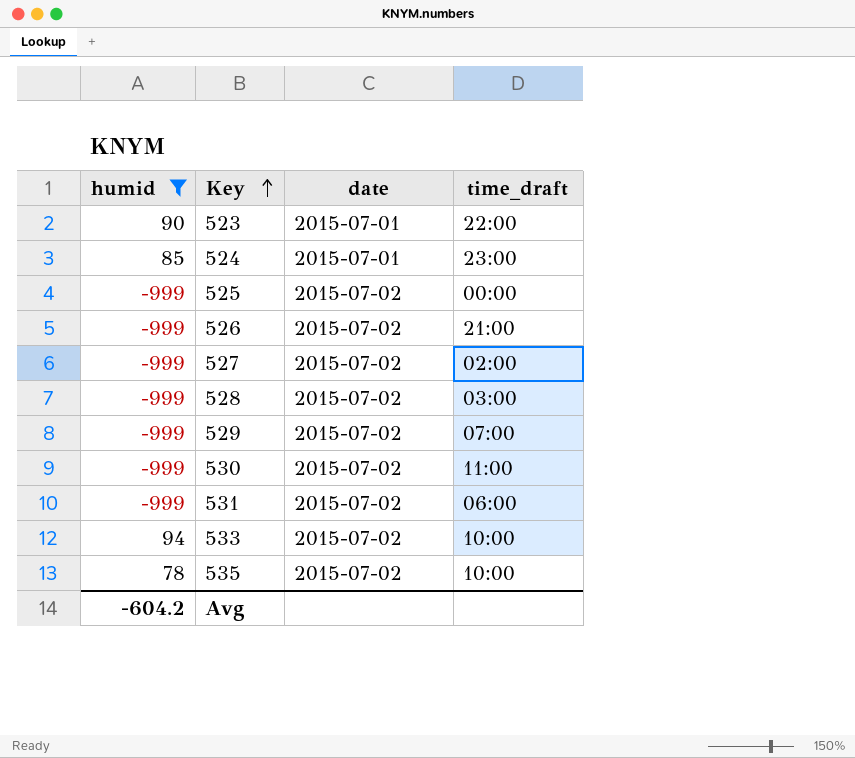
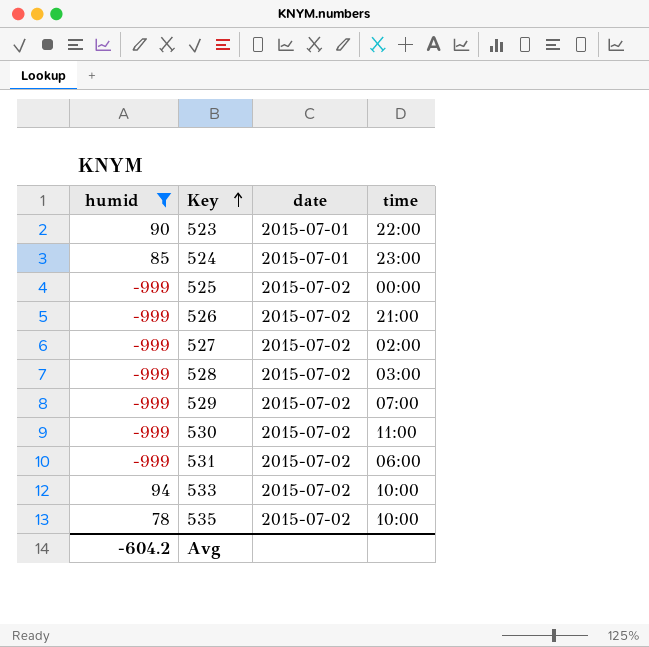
column name: time_draft -> time

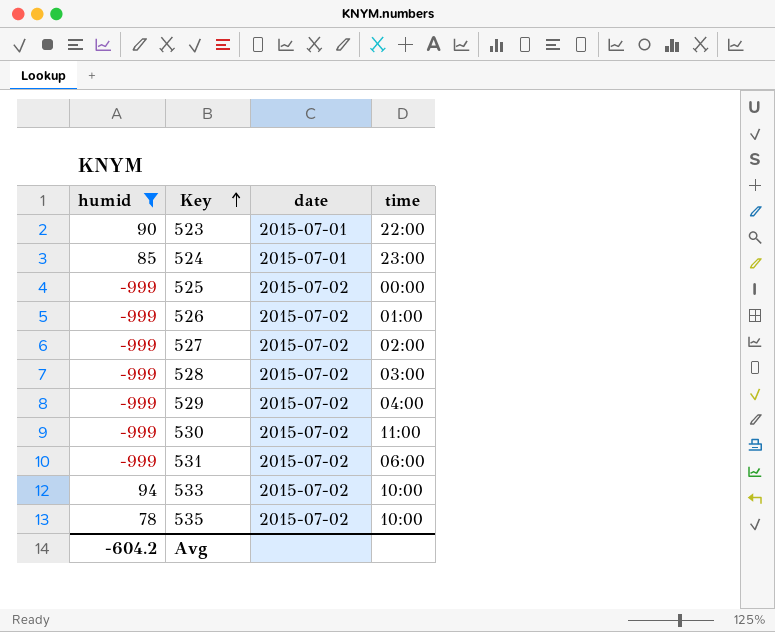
526 | time: 21:00 -> 01:00
529 | time: 07:00 -> 04:00

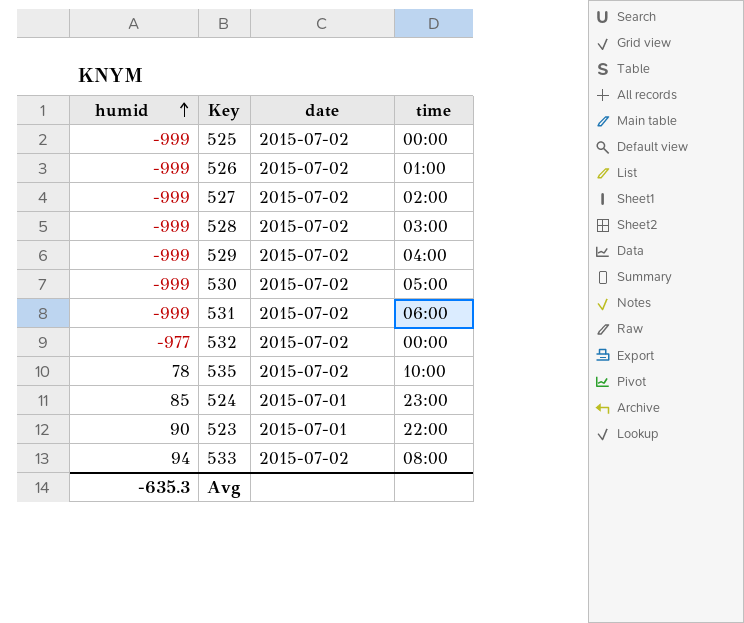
filter: humid != -977 -> none
row order: Key ascending -> humid ascending
530 | time: 11:00 -> 05:00
533 | time: 10:00 -> 08:00
Avg | humid: -604.2 -> -635.3

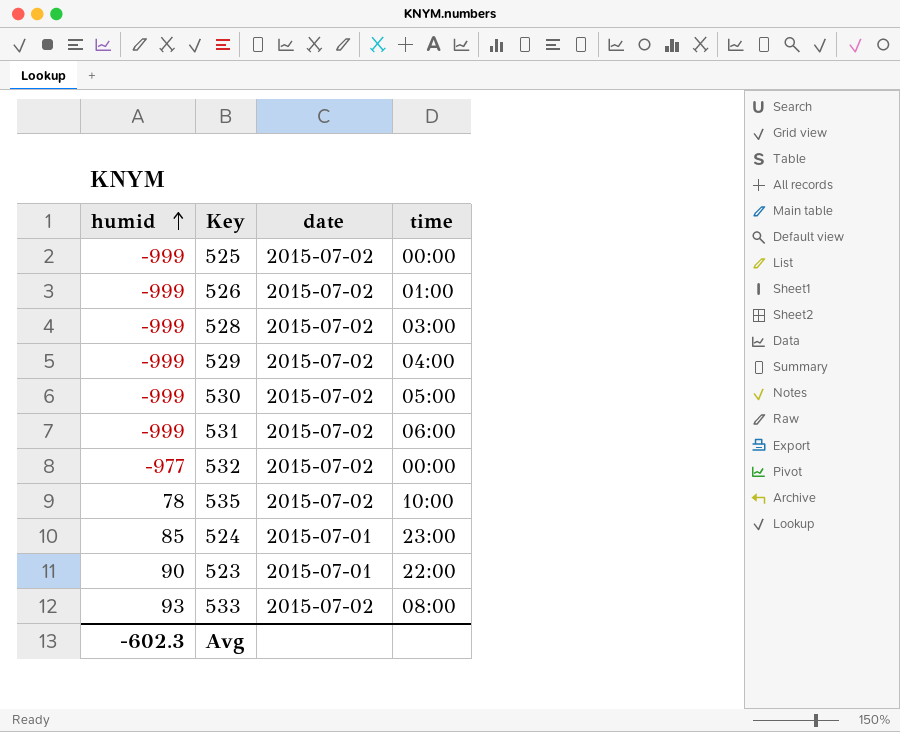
row 527: -999 | 2015-07-02 | 02:00 -> none
533 | humid: 94 -> 93
Avg | humid: -635.3 -> -602.3

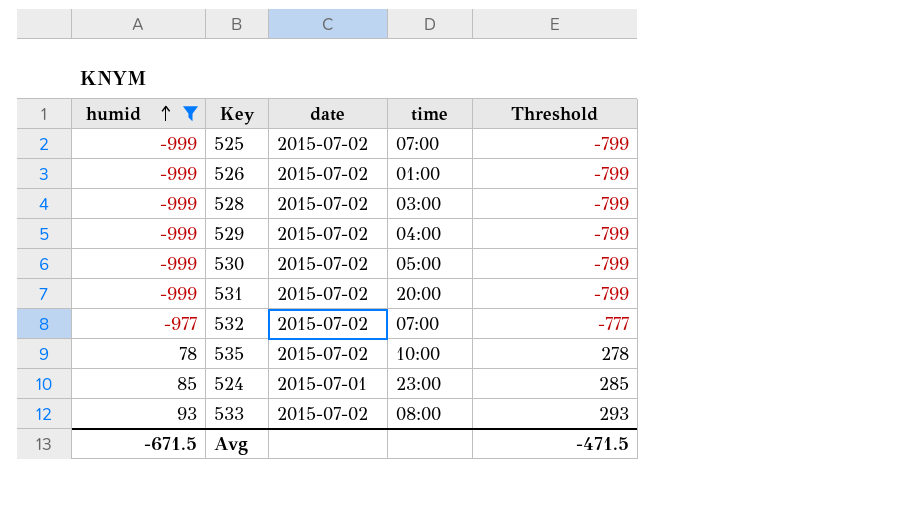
filter: none -> humid != 90
column Threshold | formula: none -> [humid] + 200
525 | time: 00:00 -> 07:00
531 | time: 06:00 -> 20:00
532 | time: 00:00 -> 07:00
Avg | humid: -602.3 -> -671.5

